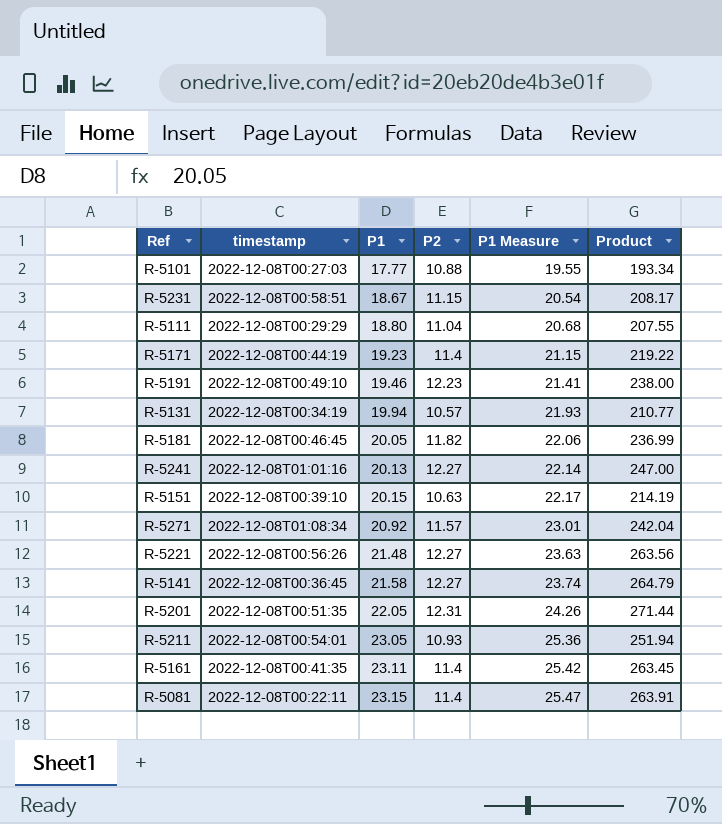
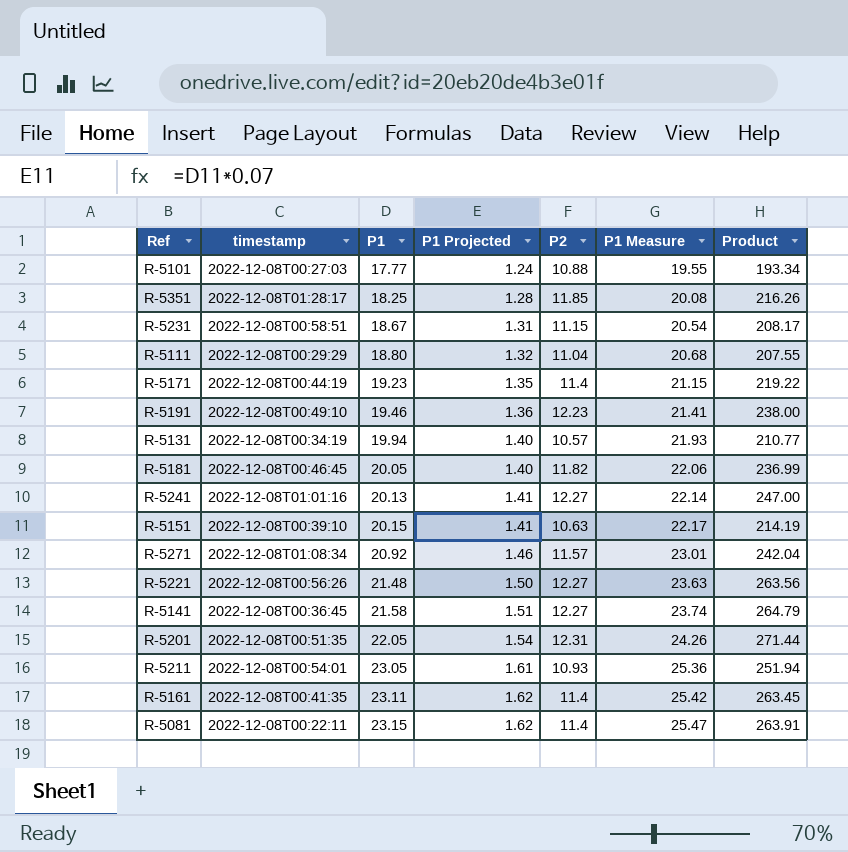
column P1 Projected | formula: none -> [P1] * 0.07
row R-5351: none -> 2022-12-08T01:28:17 | 18.25 | 1.28 | 11.85 | 20.08 | 216.26

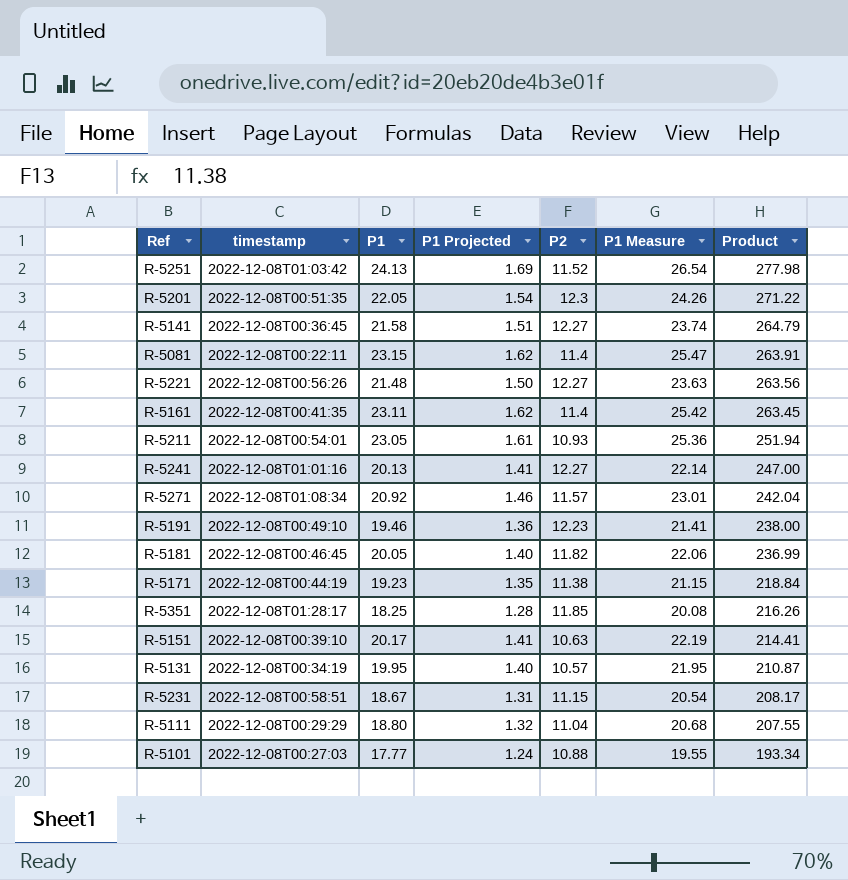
row order: P1 ascending -> Product descending
row R-5251: none -> 2022-12-08T01:03:42 | 24.13 | 1.69 | 11.52 | 26.54 | 277.98
R-5201 | P2: 12.31 -> 12.3
R-5201 | Product: 271.44 -> 271.22
R-5171 | P2: 11.4 -> 11.38
R-5171 | Product: 219.22 -> 218.84
R-5151 | P1: 20.15 -> 20.17
R-5151 | P1 Measure: 22.17 -> 22.19
R-5151 | Product: 214.19 -> 214.41
R-5131 | P1: 19.94 -> 19.95
R-5131 | P1 Measure: 21.93 -> 21.95
R-5131 | Product: 210.77 -> 210.87

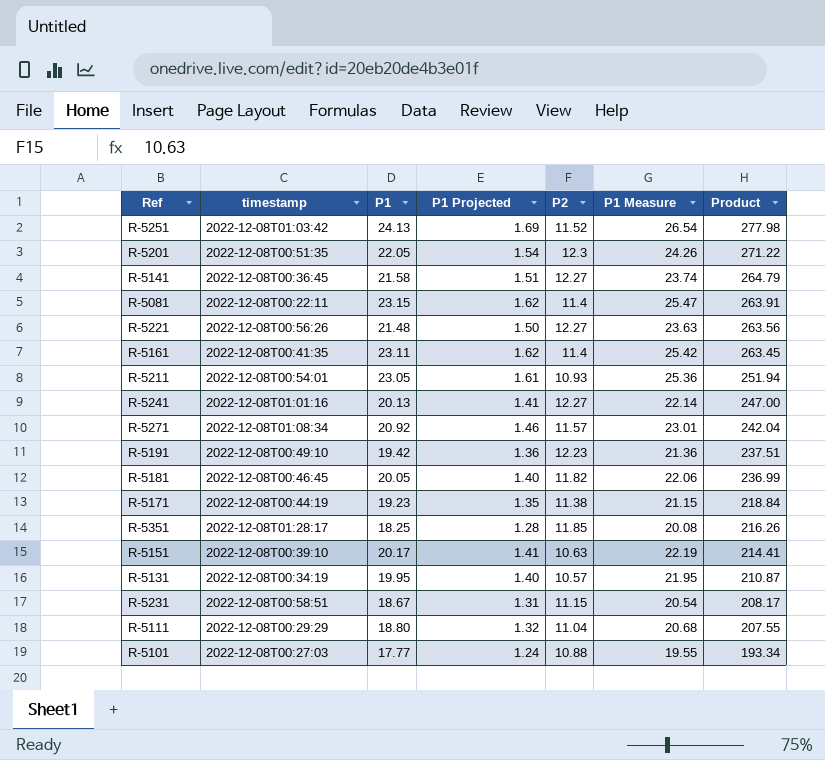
R-5191 | P1: 19.46 -> 19.42
R-5191 | P1 Measure: 21.41 -> 21.36
R-5191 | Product: 238.00 -> 237.51

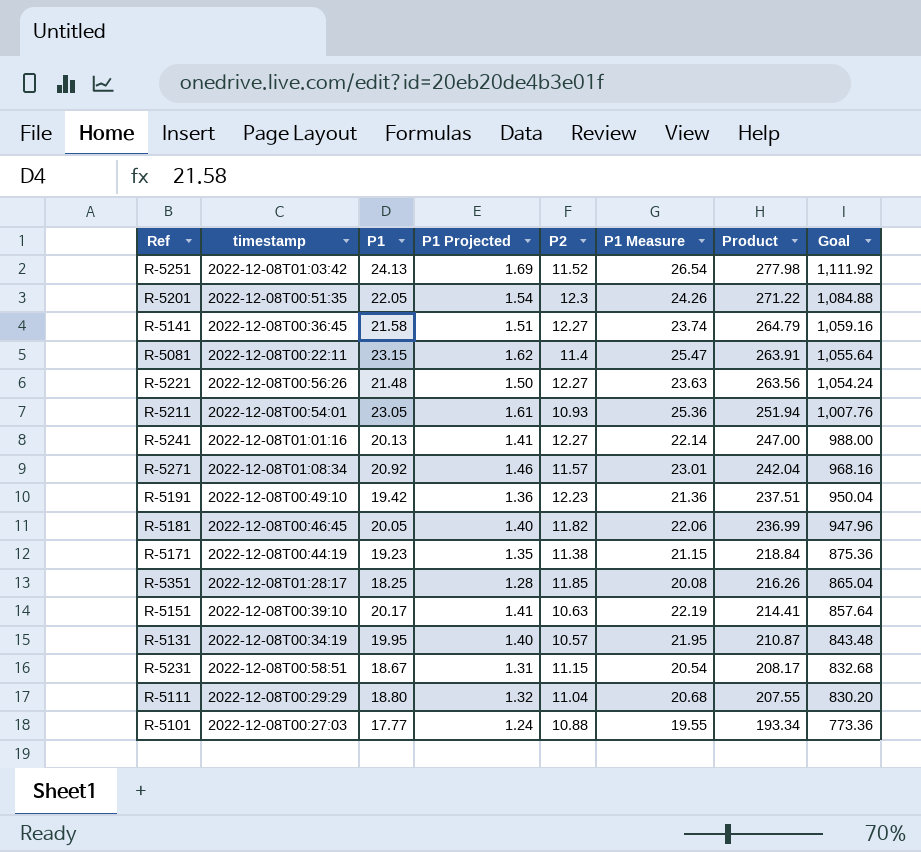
column Goal | formula: none -> [Product] * 4
row R-5161: 2022-12-08T00:41:35 | 23.11 | 1.62 | 11.4 | 25.42 | 263.45 -> none

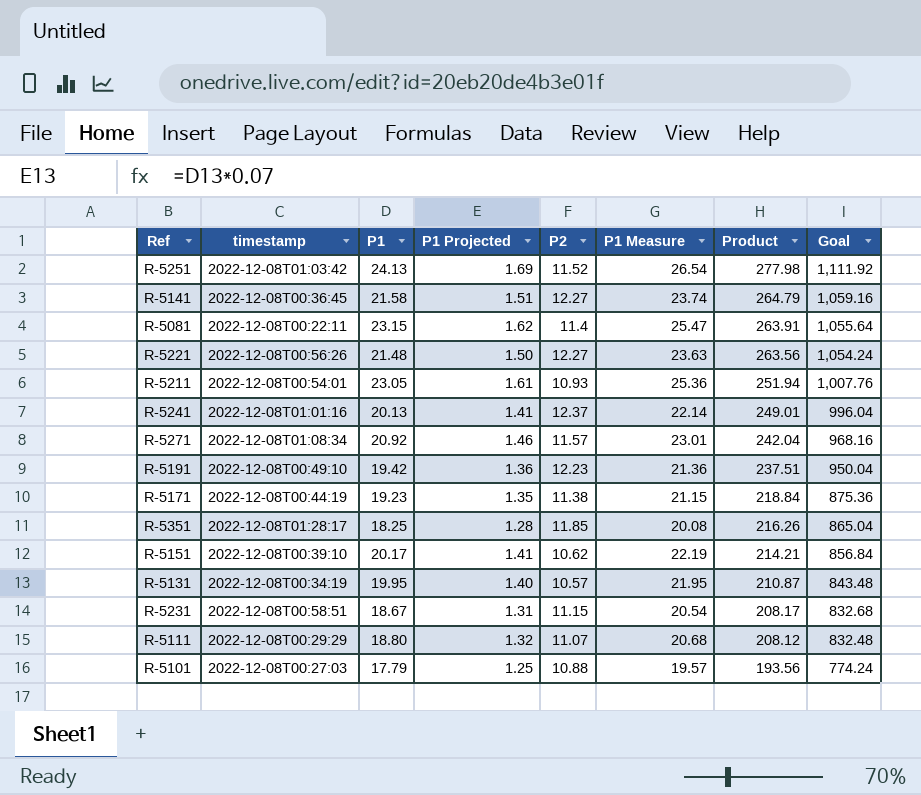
row R-5201: 2022-12-08T00:51:35 | 22.05 | 1.54 | 12.3 | 24.26 | 271.22 | 1,084.88 -> none
row R-5181: 2022-12-08T00:46:45 | 20.05 | 1.40 | 11.82 | 22.06 | 236.99 | 947.96 -> none
R-5241 | P2: 12.27 -> 12.37
R-5241 | Product: 247.00 -> 249.01
R-5241 | Goal: 988.00 -> 996.04
R-5151 | P2: 10.63 -> 10.62
R-5151 | Product: 214.41 -> 214.21
R-5151 | Goal: 857.64 -> 856.84
R-5111 | P2: 11.04 -> 11.07
R-5111 | Product: 207.55 -> 208.12
R-5111 | Goal: 830.20 -> 832.48
R-5101 | P1: 17.77 -> 17.79
R-5101 | P1 Projected: 1.24 -> 1.25
R-5101 | P1 Measure: 19.55 -> 19.57
R-5101 | Product: 193.34 -> 193.56
R-5101 | Goal: 773.36 -> 774.24

